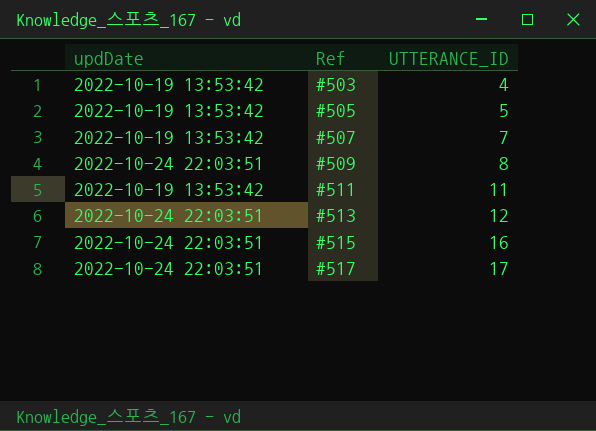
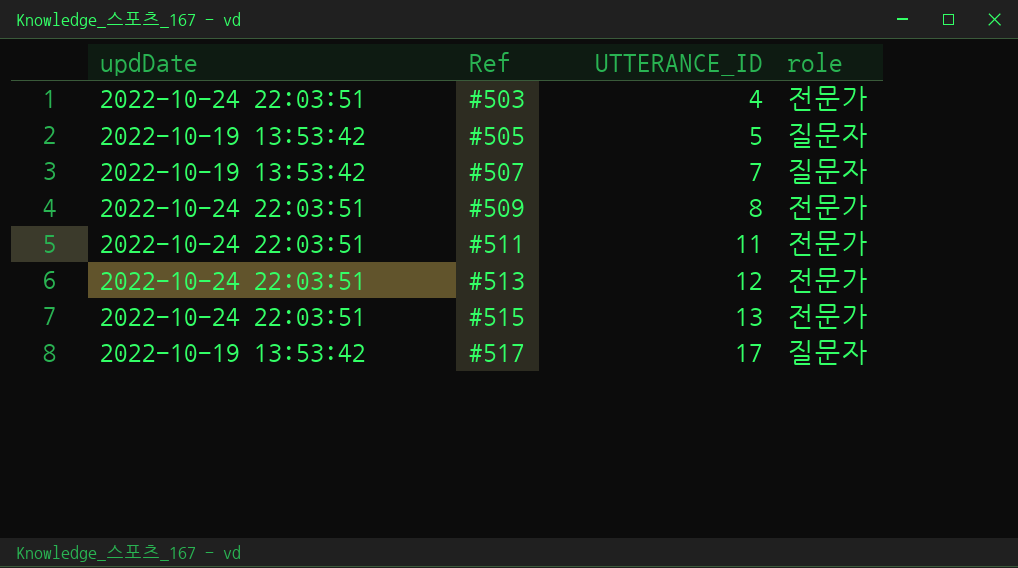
column role | position: none -> 4
#503 | updDate: 2022-10-19 13:53:42 -> 2022-10-24 22:03:51
#511 | updDate: 2022-10-19 13:53:42 -> 2022-10-24 22:03:51
#515 | UTTERANCE_ID: 16 -> 13
#517 | updDate: 2022-10-24 22:03:51 -> 2022-10-19 13:53:42

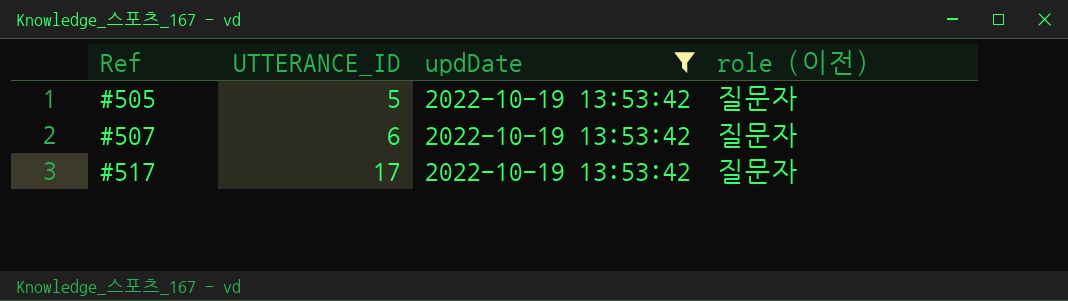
filter: none -> updDate = 2022-10-19 13:53:42
column updDate | position: 1 -> 3
column name: role -> role (이전)
#507 | UTTERANCE_ID: 7 -> 6

